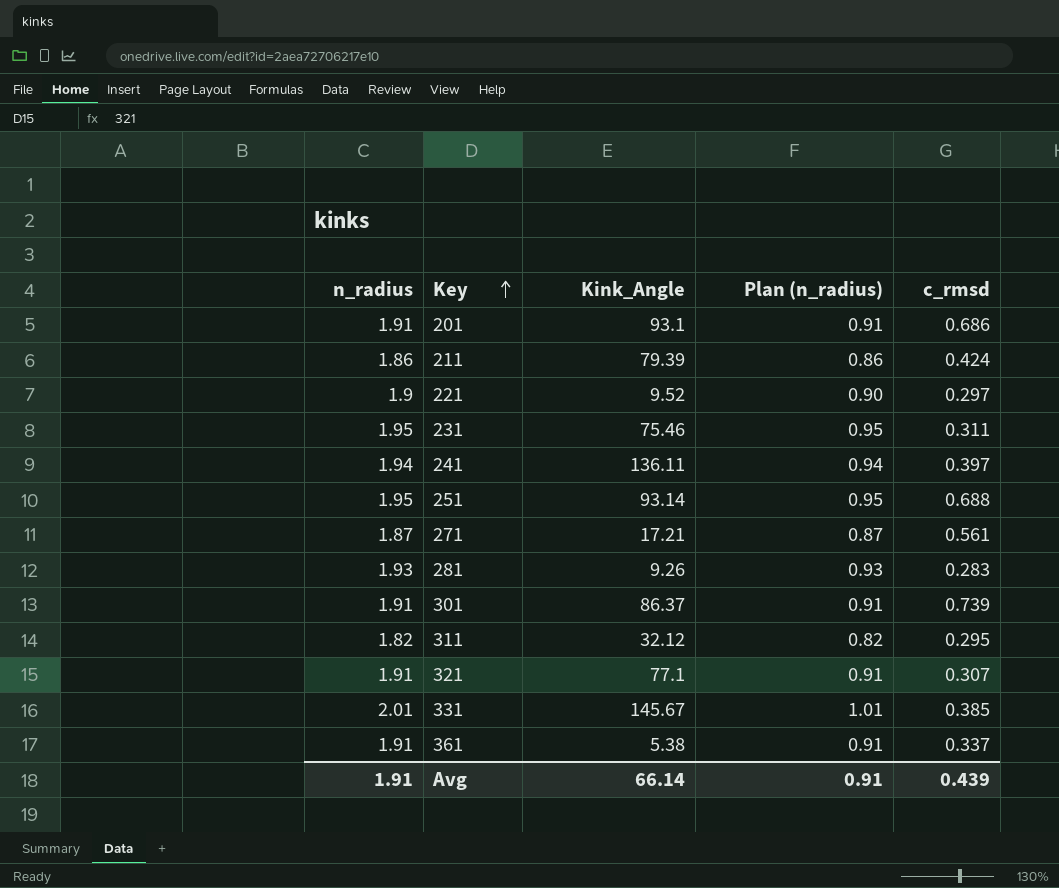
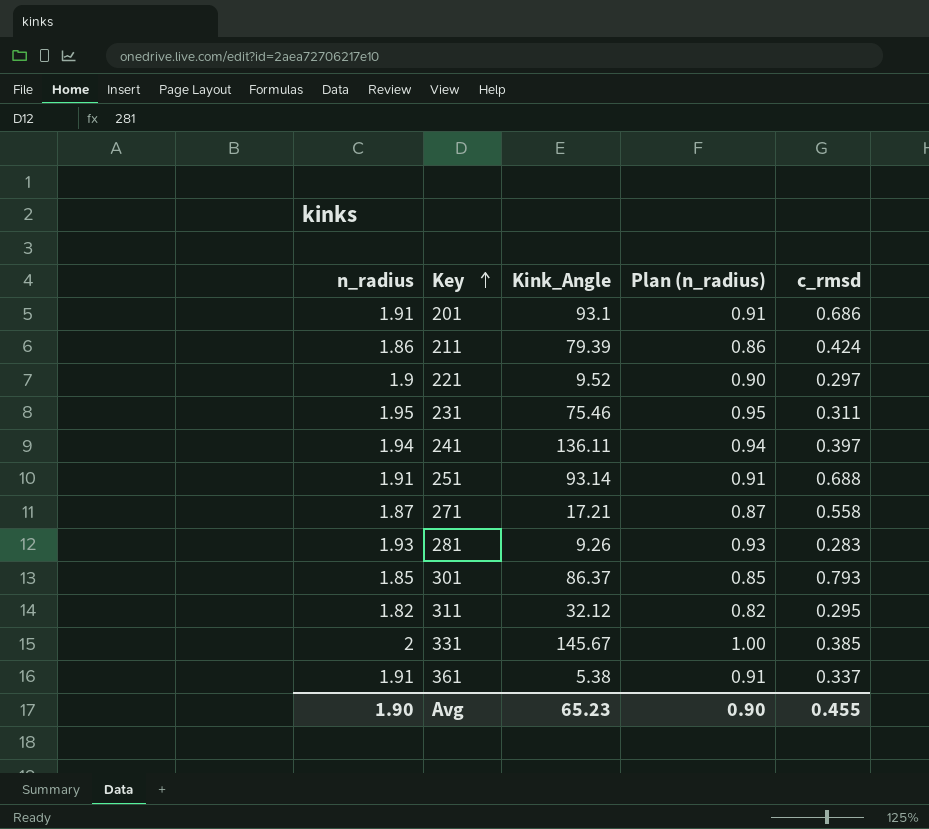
row 321: 1.91 | 77.1 | 0.91 | 0.307 -> none
251 | n_radius: 1.95 -> 1.91
251 | Plan (n_radius): 0.95 -> 0.91
271 | c_rmsd: 0.561 -> 0.558
301 | n_radius: 1.91 -> 1.85
301 | Plan (n_radius): 0.91 -> 0.85
301 | c_rmsd: 0.739 -> 0.793
331 | n_radius: 2.01 -> 2
331 | Plan (n_radius): 1.01 -> 1.00
Avg | n_radius: 1.91 -> 1.90
Avg | Kink_Angle: 66.14 -> 65.23
Avg | Plan (n_radius): 0.91 -> 0.90
Avg | c_rmsd: 0.439 -> 0.455

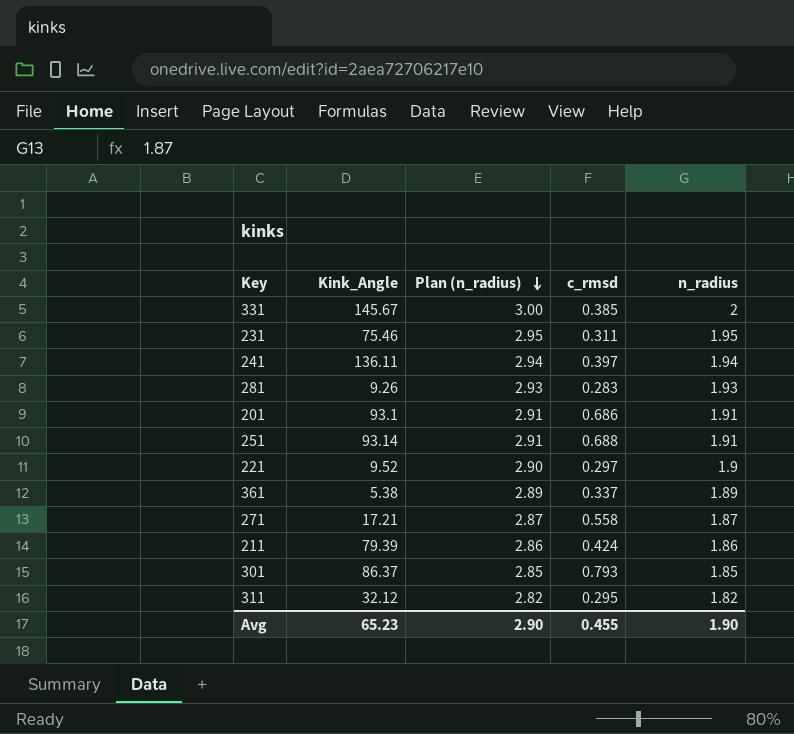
row order: Key ascending -> Plan (n_radius) descending
column Plan (n_radius) | formula: [n_radius] - 1 -> [n_radius] + 1
column n_radius | position: 1 -> 5
361 | n_radius: 1.91 -> 1.89
Avg | Plan (n_radius): 0.90 -> 2.90

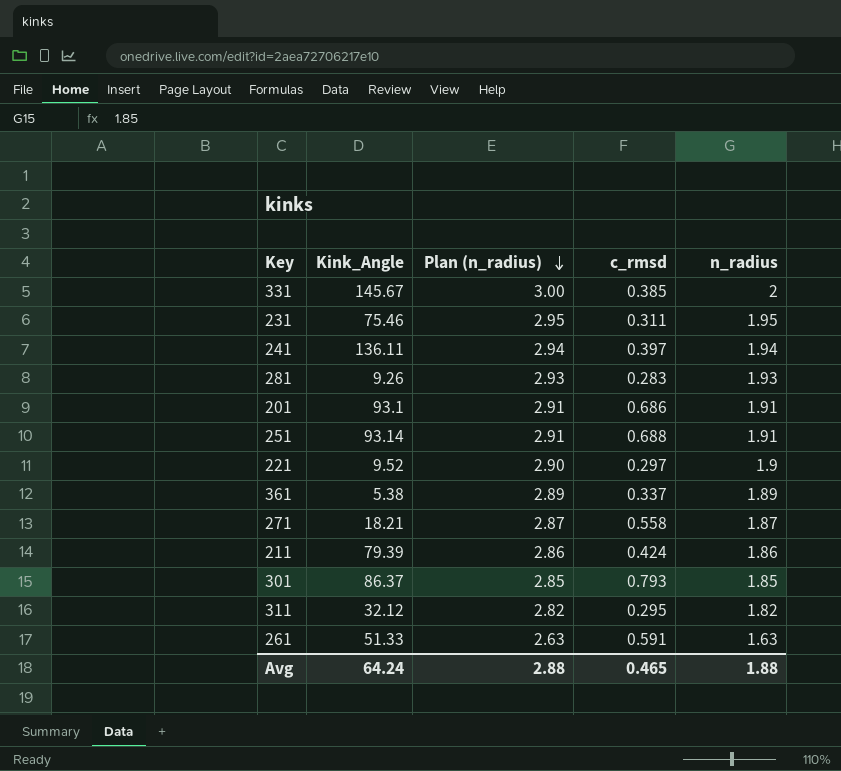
271 | Kink_Angle: 17.21 -> 18.21
row 261: none -> 51.33 | 2.63 | 0.591 | 1.63
Avg | Kink_Angle: 65.23 -> 64.24
Avg | Plan (n_radius): 2.90 -> 2.88
Avg | c_rmsd: 0.455 -> 0.465
Avg | n_radius: 1.90 -> 1.88

